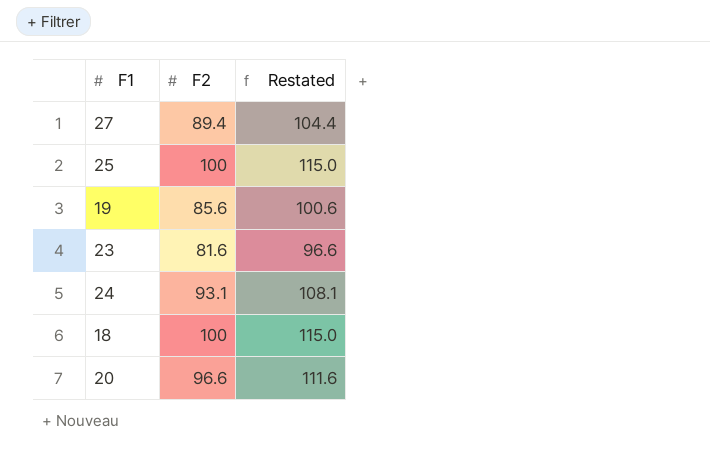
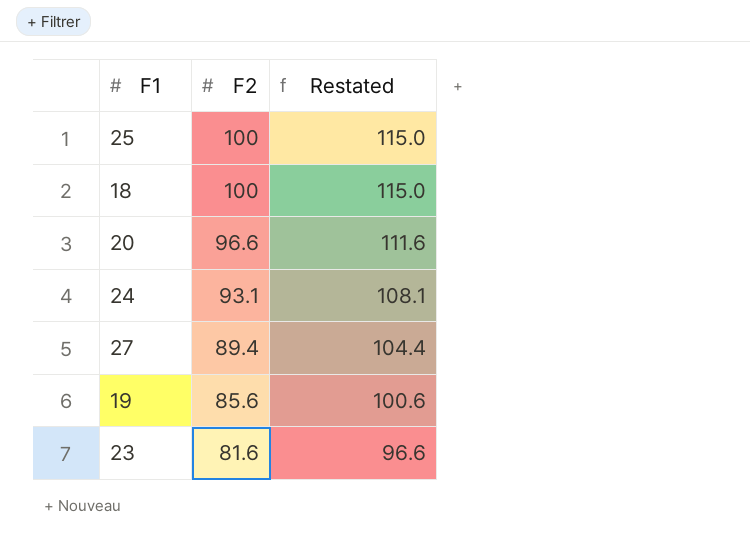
row order: none -> F2 descending

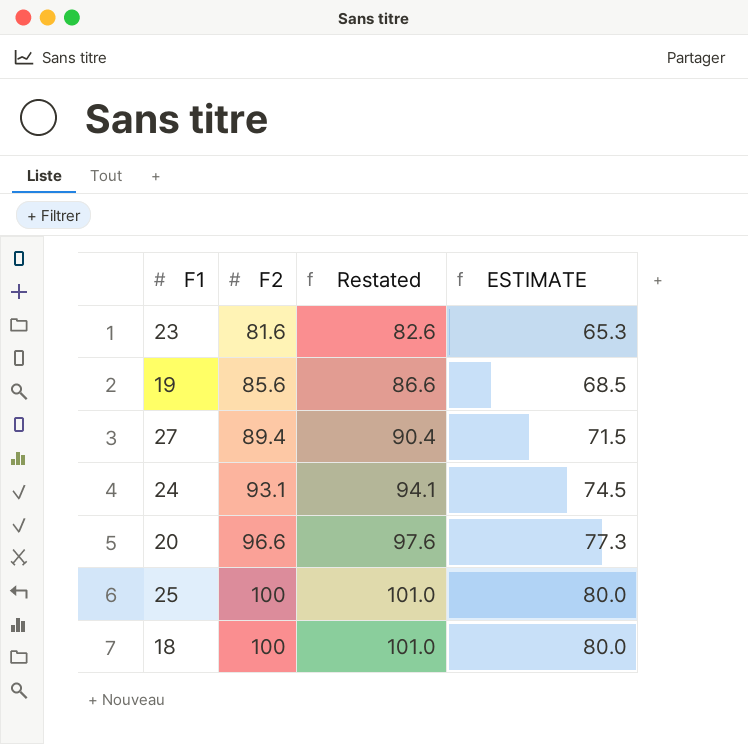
row order: F2 descending -> F2 ascending
column Restated | formula: [F2] + 15 -> [F2] + 1
column ESTIMATE | formula: none -> [F2] * 0.8

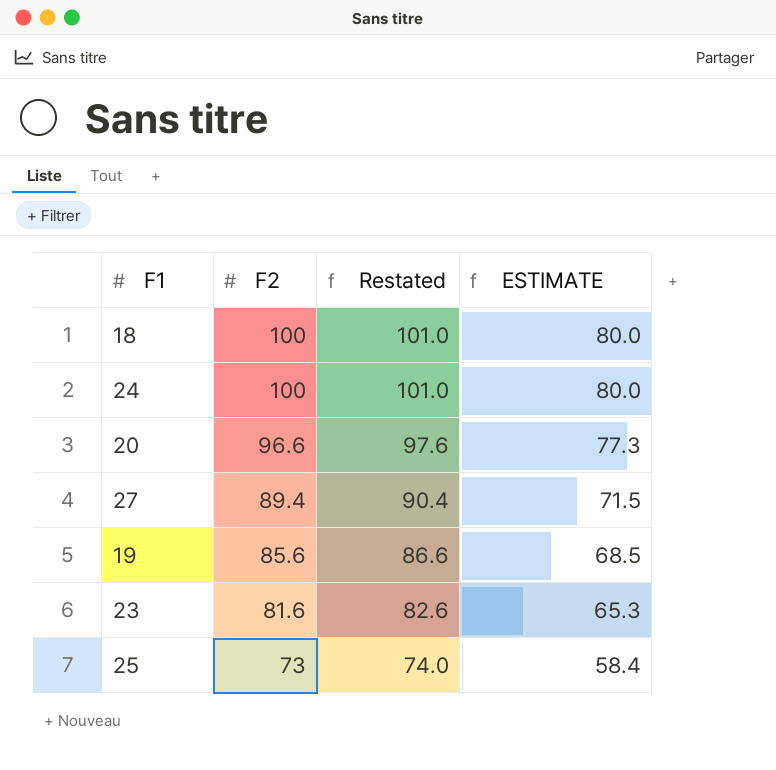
row order: F2 ascending -> F2 descending
24 | F2: 93.1 -> 100
24 | Restated: 94.1 -> 101.0
24 | ESTIMATE: 74.5 -> 80.0
25 | F2: 100 -> 73
25 | Restated: 101.0 -> 74.0
25 | ESTIMATE: 80.0 -> 58.4

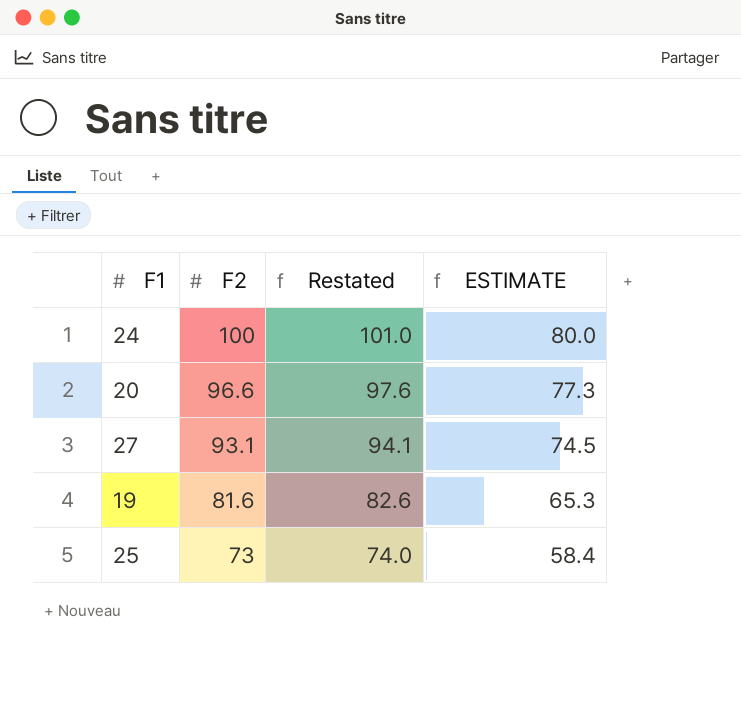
row 18: 100 | 101.0 | 80.0 -> none
row 23: 81.6 | 82.6 | 65.3 -> none
27 | F2: 89.4 -> 93.1
27 | Restated: 90.4 -> 94.1
27 | ESTIMATE: 71.5 -> 74.5
19 | F2: 85.6 -> 81.6
19 | Restated: 86.6 -> 82.6
19 | ESTIMATE: 68.5 -> 65.3

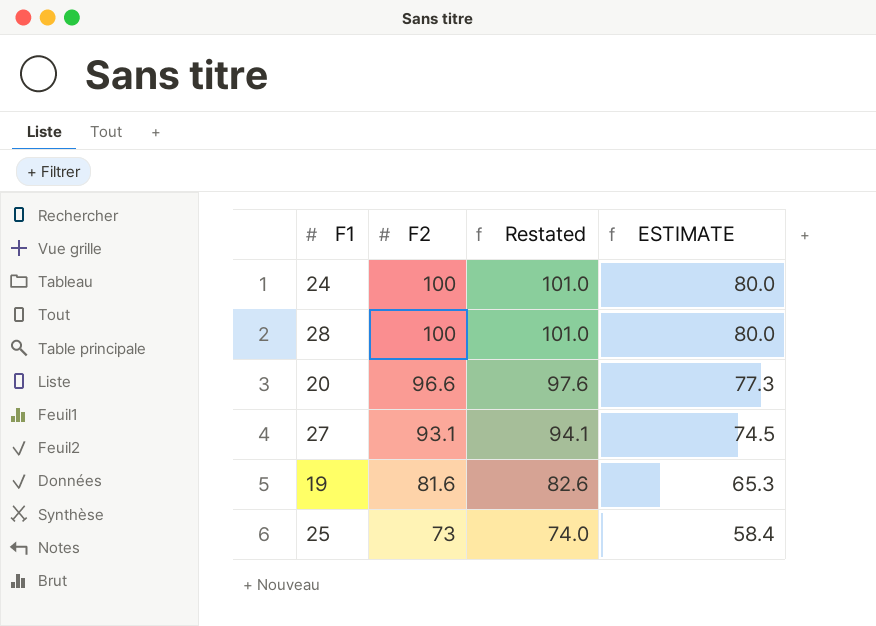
row 28: none -> 100 | 101.0 | 80.0

